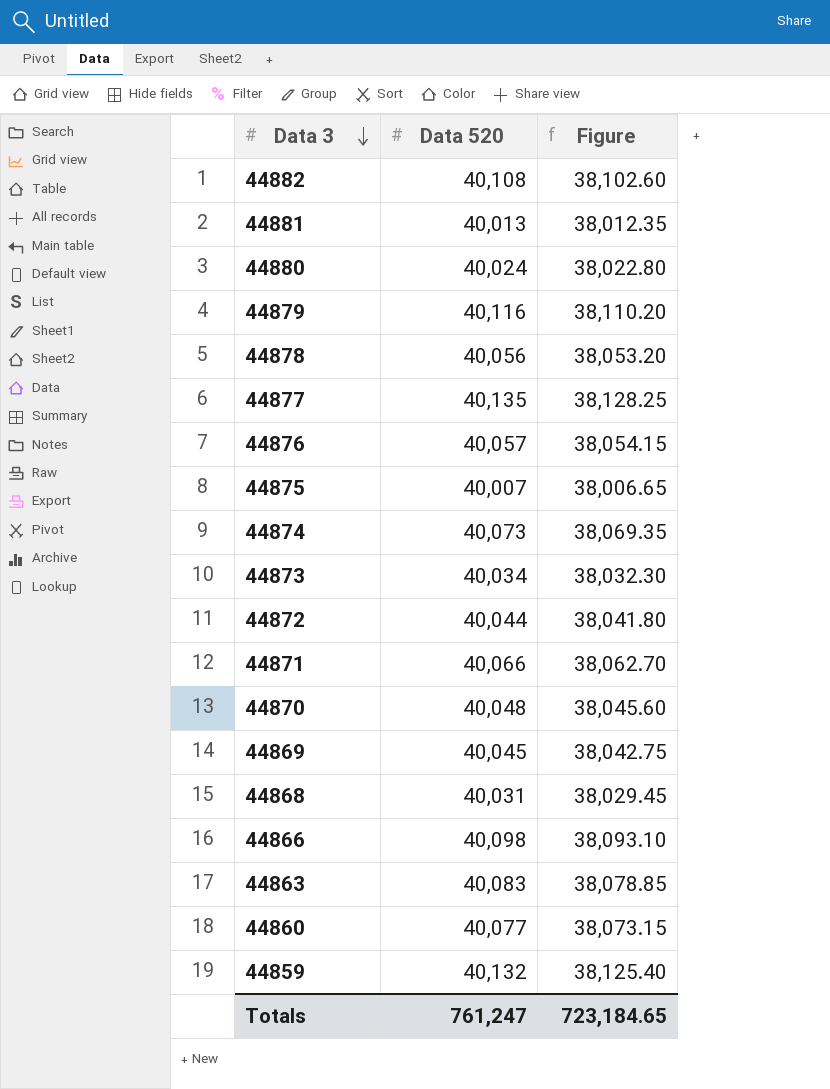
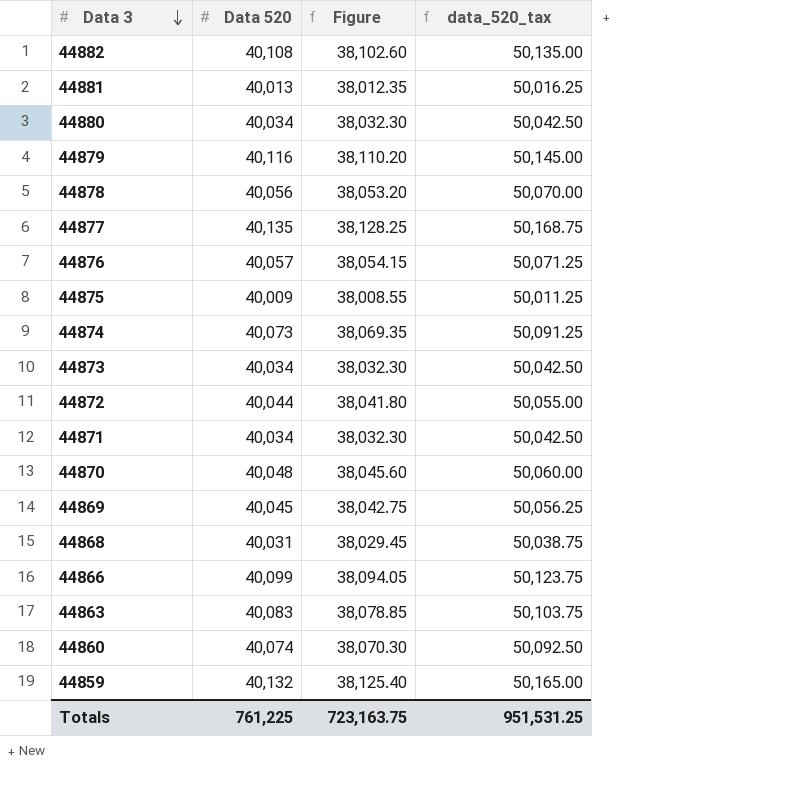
column data_520_tax | formula: none -> [Data 520] * 1.25
44880 | Data 520: 40,024 -> 40,034
44880 | Figure: 38,022.80 -> 38,032.30
44875 | Data 520: 40,007 -> 40,009
44875 | Figure: 38,006.65 -> 38,008.55
44871 | Data 520: 40,066 -> 40,034
44871 | Figure: 38,062.70 -> 38,032.30
44866 | Data 520: 40,098 -> 40,099
44866 | Figure: 38,093.10 -> 38,094.05
44860 | Data 520: 40,077 -> 40,074
44860 | Figure: 38,073.15 -> 38,070.30
Totals | Data 520: 761,247 -> 761,225
Totals | Figure: 723,184.65 -> 723,163.75

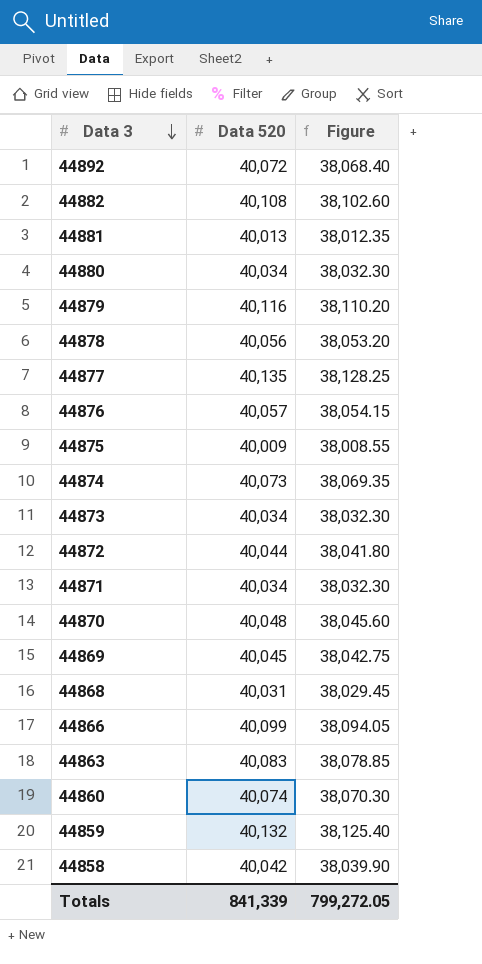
column data_520_tax | formula: [Data 520] * 1.25 -> none
row 44892: none -> 40,072 | 38,068.40
row 44858: none -> 40,042 | 38,039.90
Totals | Data 520: 761,225 -> 841,339
Totals | Figure: 723,163.75 -> 799,272.05

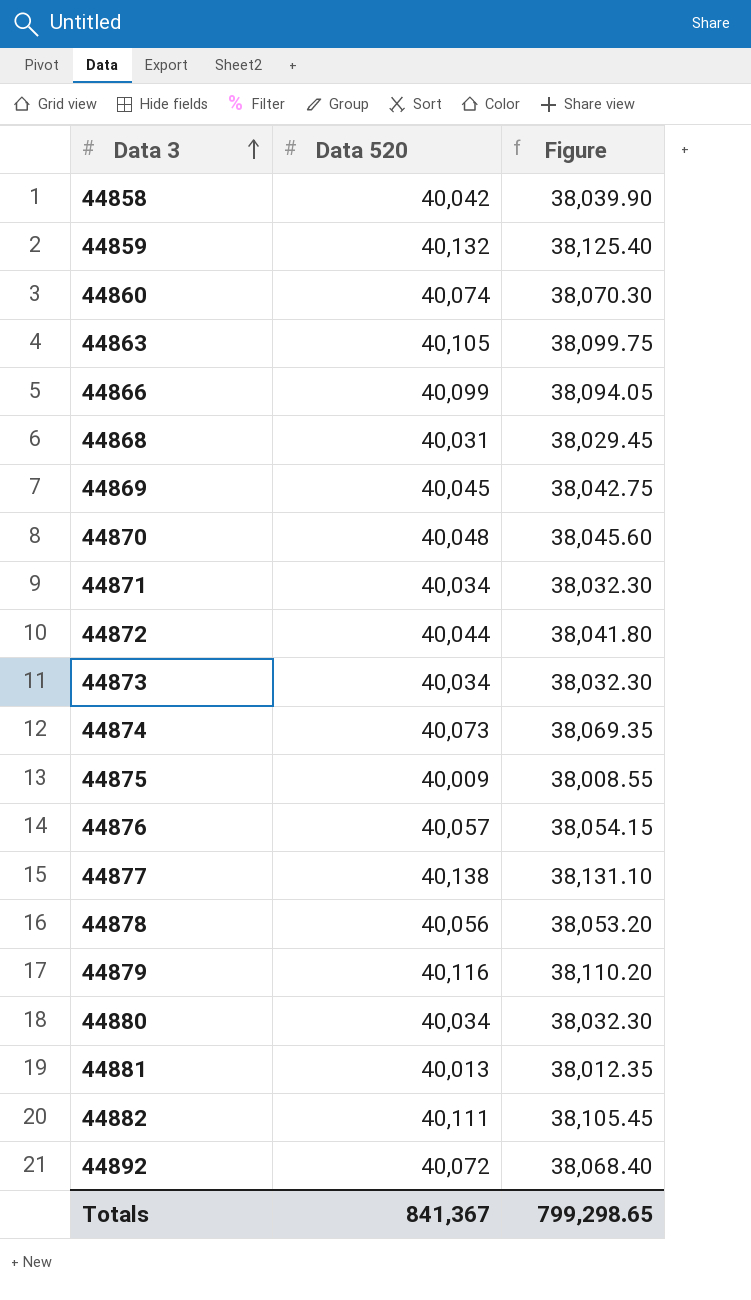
row order: Data 3 descending -> Data 3 ascending
44863 | Data 520: 40,083 -> 40,105
44863 | Figure: 38,078.85 -> 38,099.75
44877 | Data 520: 40,135 -> 40,138
44877 | Figure: 38,128.25 -> 38,131.10
44882 | Data 520: 40,108 -> 40,111
44882 | Figure: 38,102.60 -> 38,105.45
Totals | Data 520: 841,339 -> 841,367
Totals | Figure: 799,272.05 -> 799,298.65

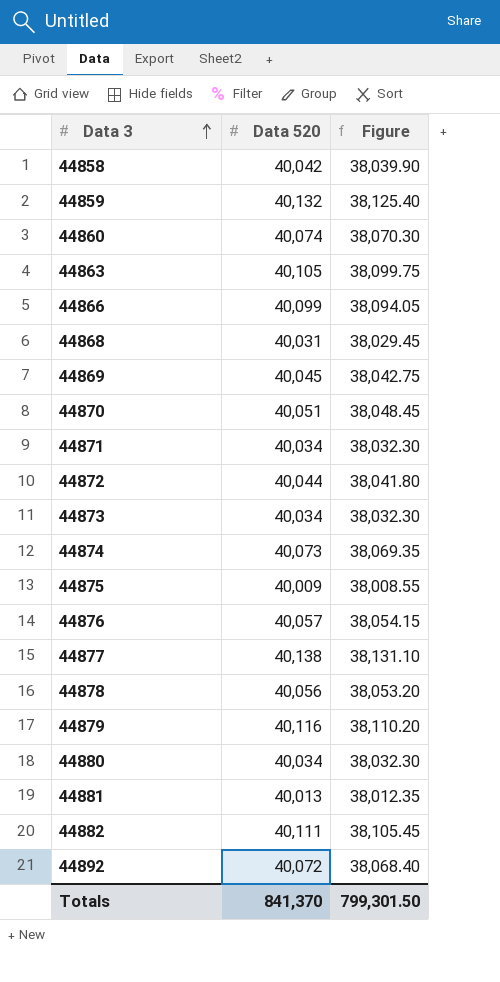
44870 | Data 520: 40,048 -> 40,051
44870 | Figure: 38,045.60 -> 38,048.45
Totals | Data 520: 841,367 -> 841,370
Totals | Figure: 799,298.65 -> 799,301.50

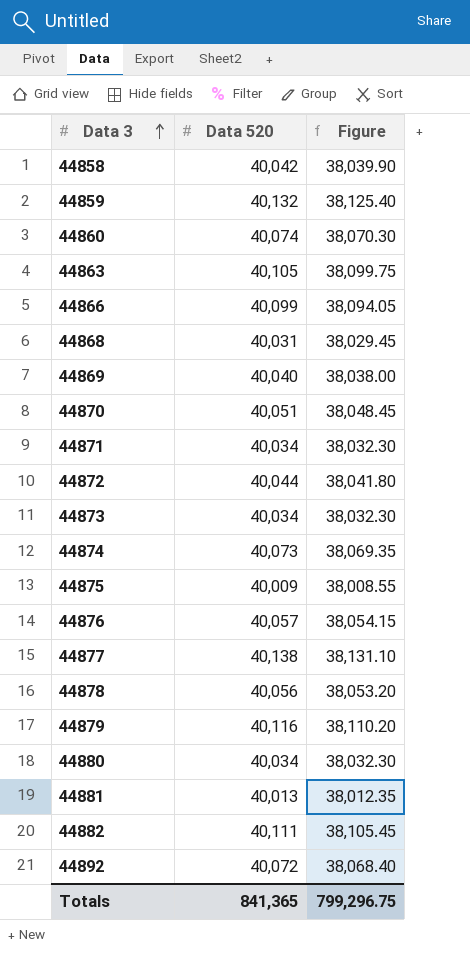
44869 | Data 520: 40,045 -> 40,040
44869 | Figure: 38,042.75 -> 38,038.00
Totals | Data 520: 841,370 -> 841,365
Totals | Figure: 799,301.50 -> 799,296.75

